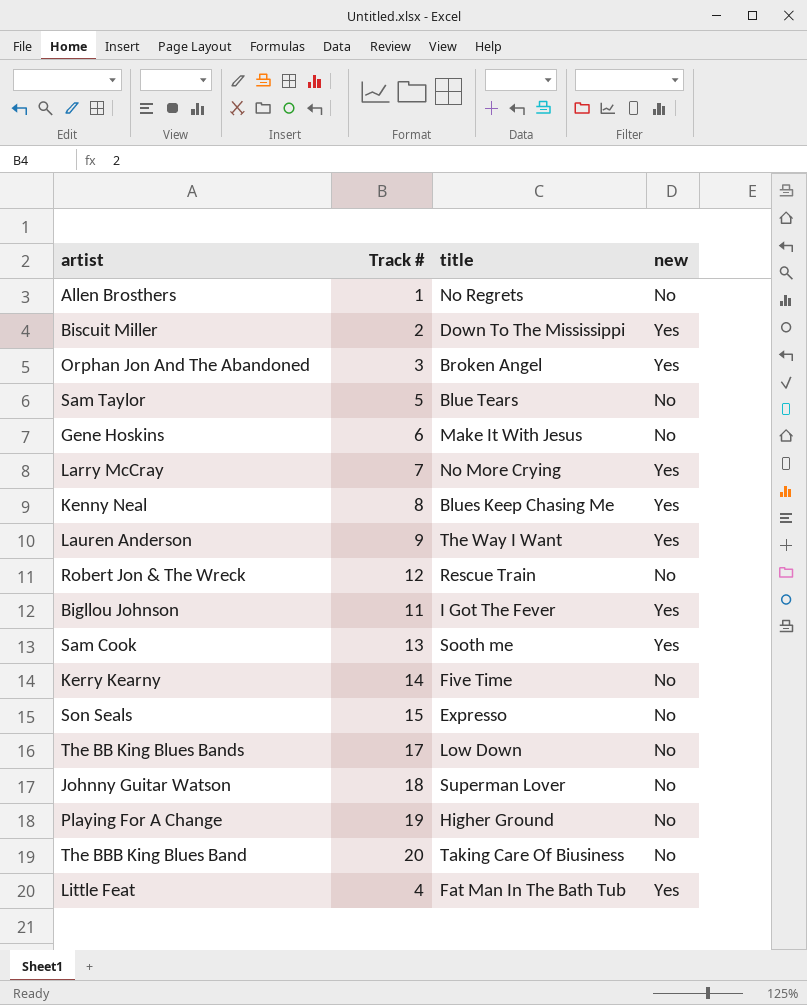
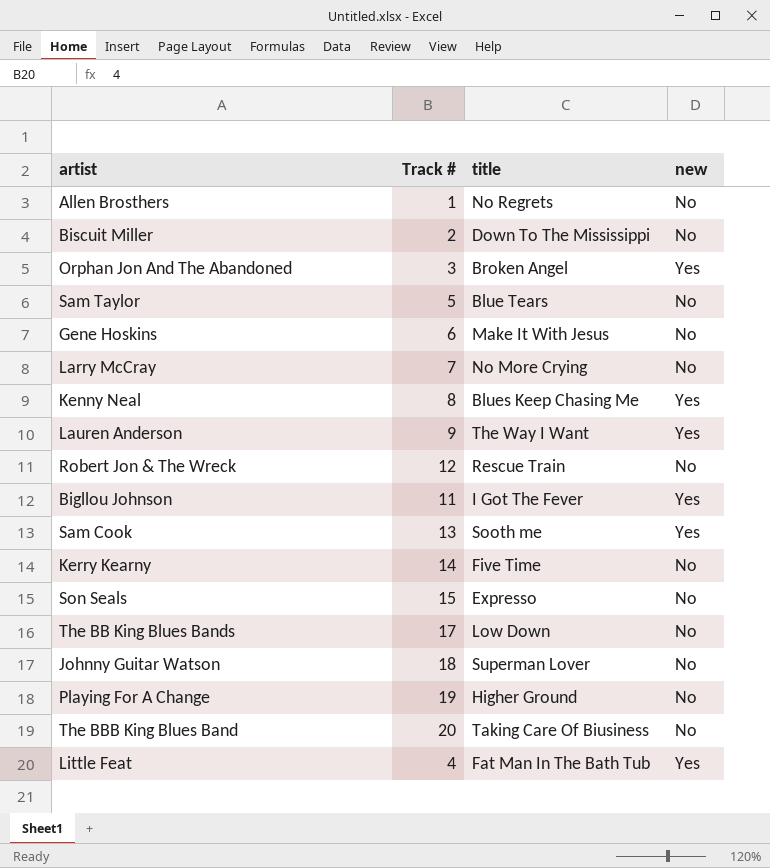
Biscuit Miller | new: Yes -> No
Larry McCray | new: Yes -> No

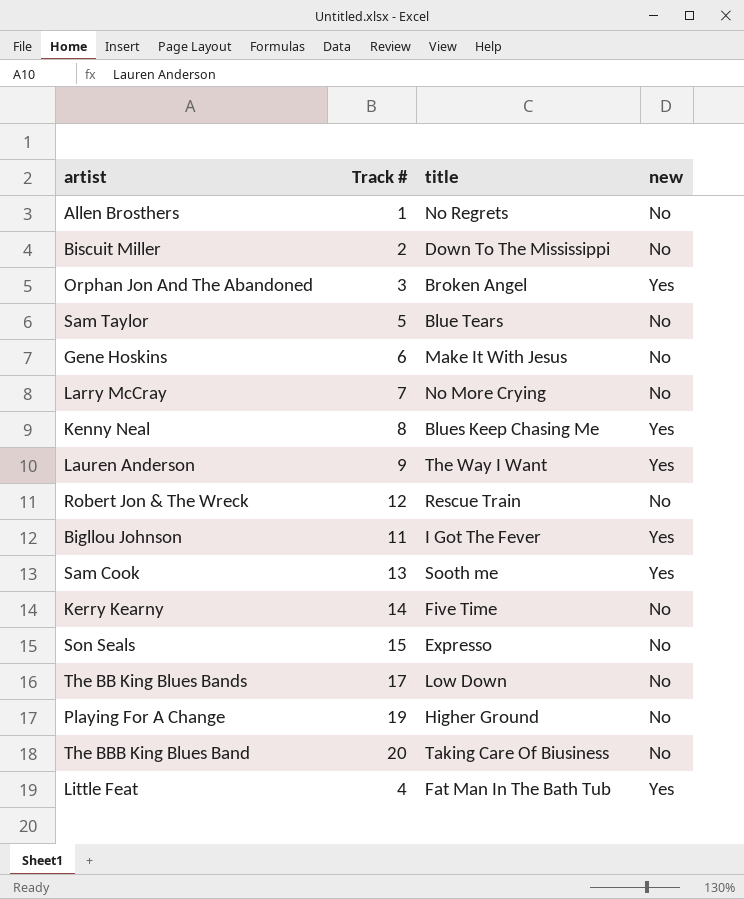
row Johnny Guitar Watson: 18 | Superman Lover | No -> none

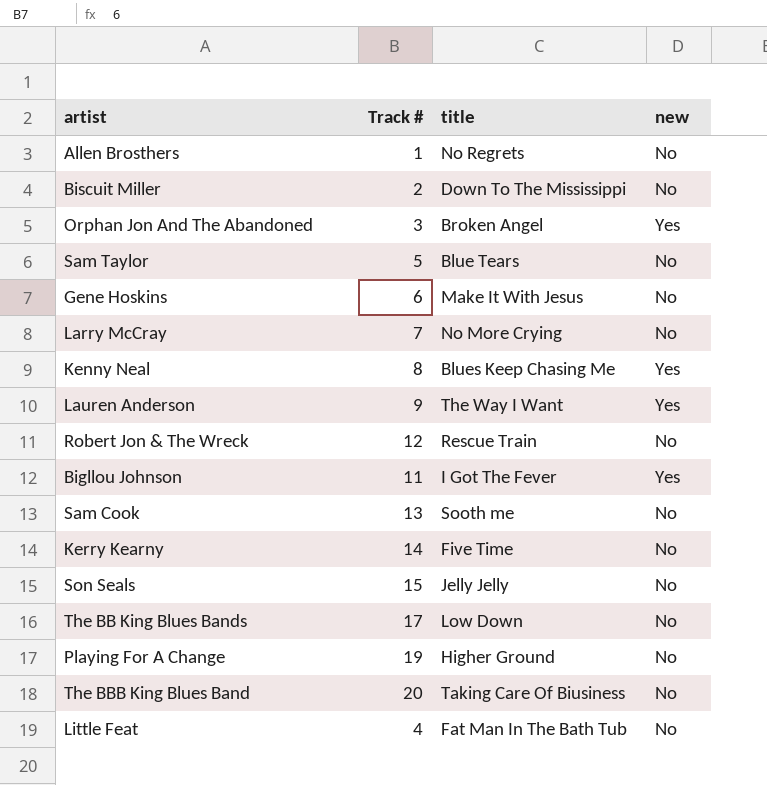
Sam Cook | new: Yes -> No
Son Seals | title: Expresso -> Jelly Jelly
Little Feat | new: Yes -> No

